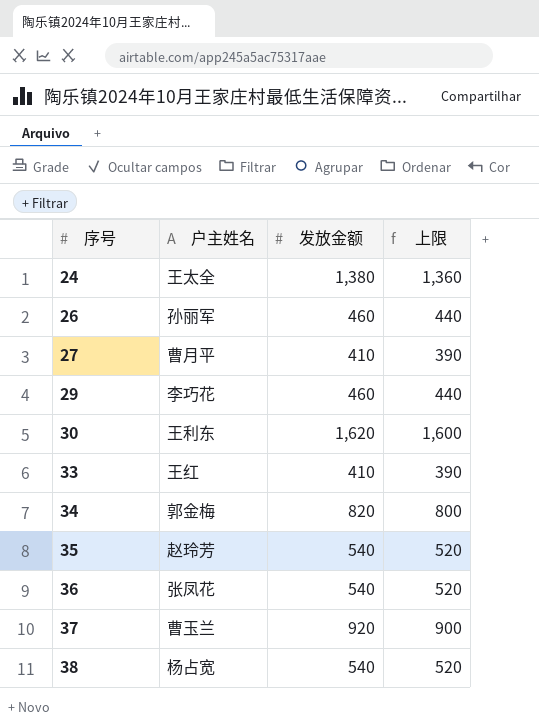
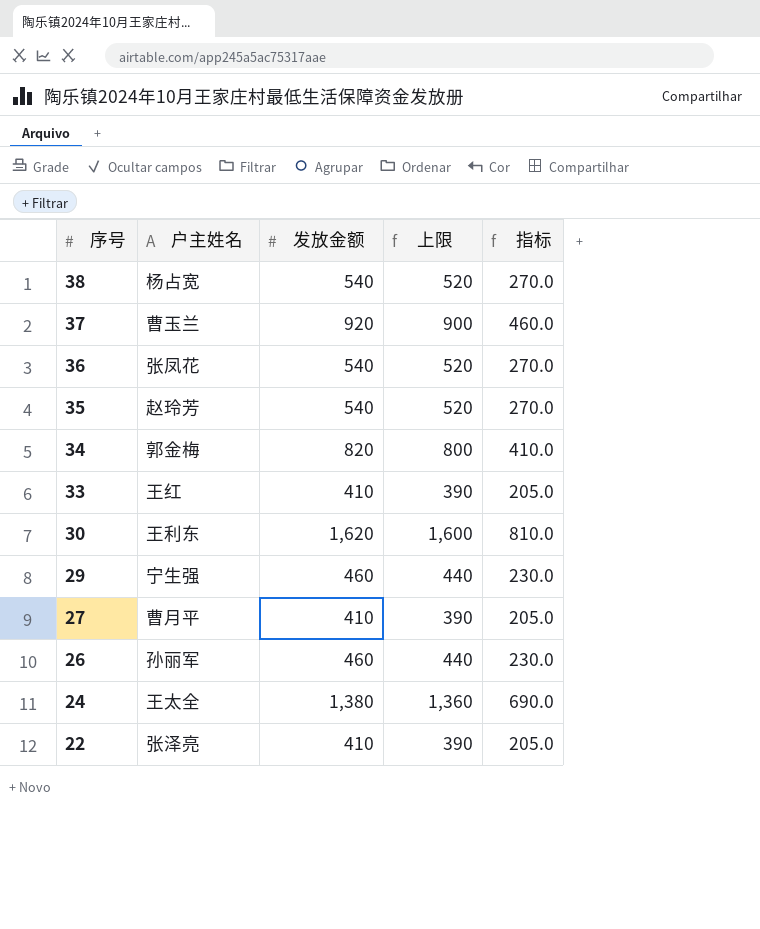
row order: 序号 ascending -> 序号 descending
column 指标 | formula: none -> [发放金额] * 0.5
29 | 户主姓名: 李巧花 -> 宁生强
row 22: none -> 张泽亮 | 410 | 390 | 205.0

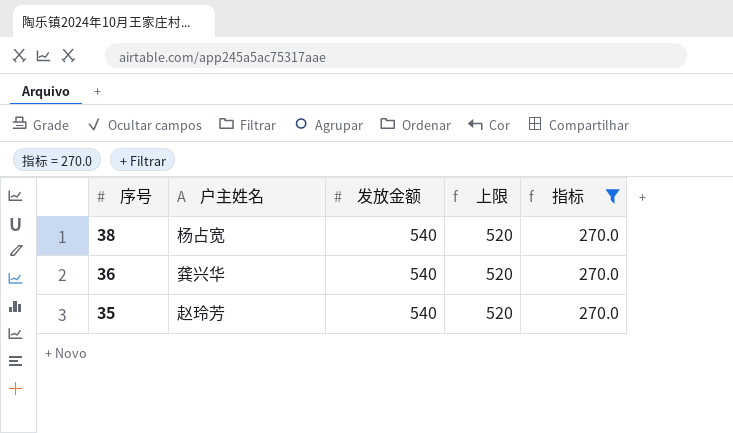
filter: none -> 指标 = 270.0
36 | 户主姓名: 张凤花 -> 龚兴华

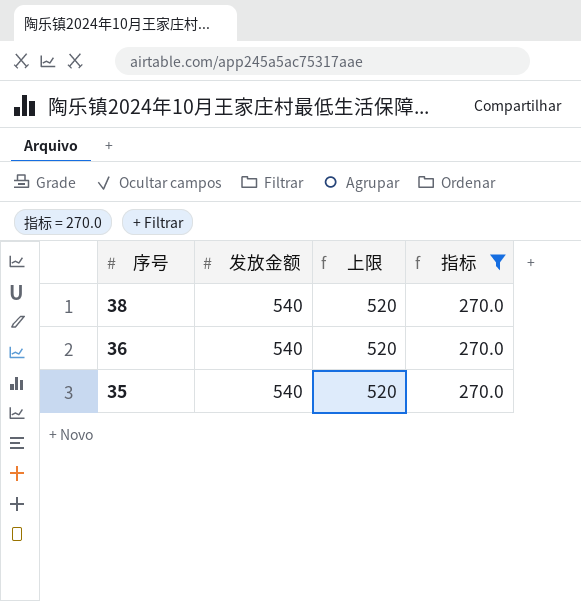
column 户主姓名 | position: 2 -> none

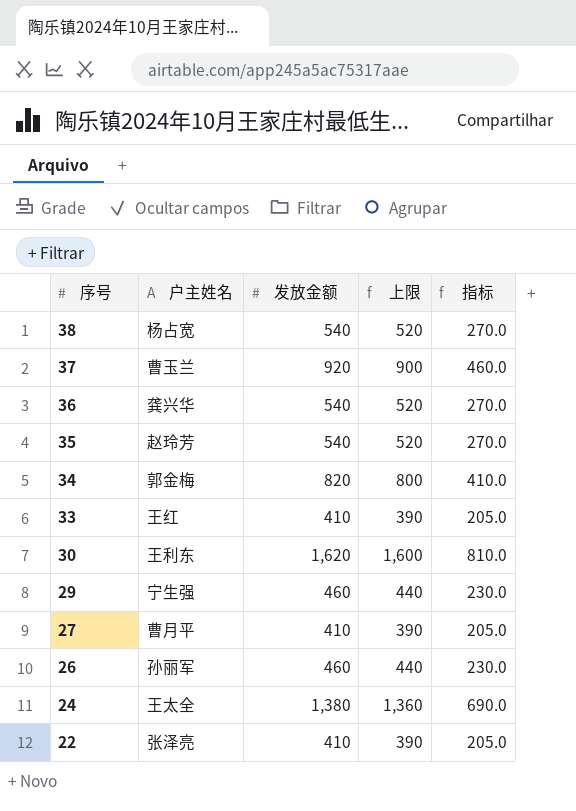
filter: 指标 = 270.0 -> none
column 户主姓名 | position: none -> 2

